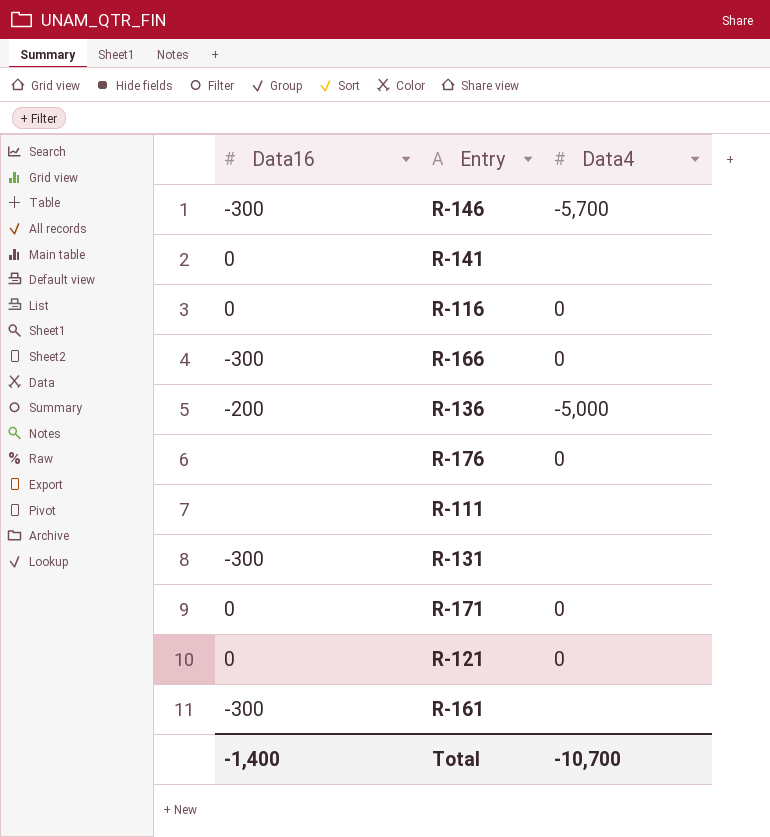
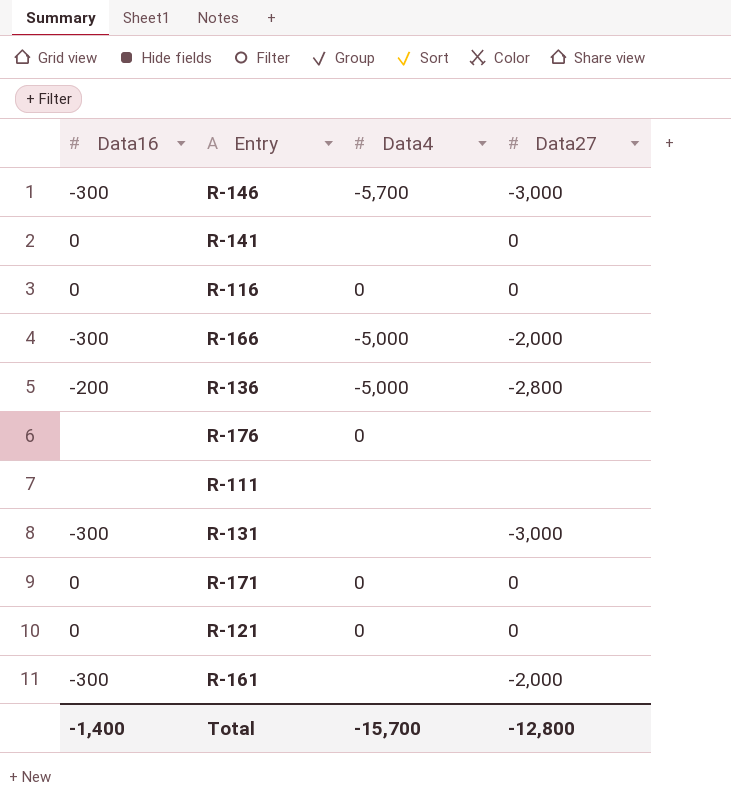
column Data27 | position: none -> 4
R-166 | Data4: 0 -> -5,000
Total | Data4: -10,700 -> -15,700

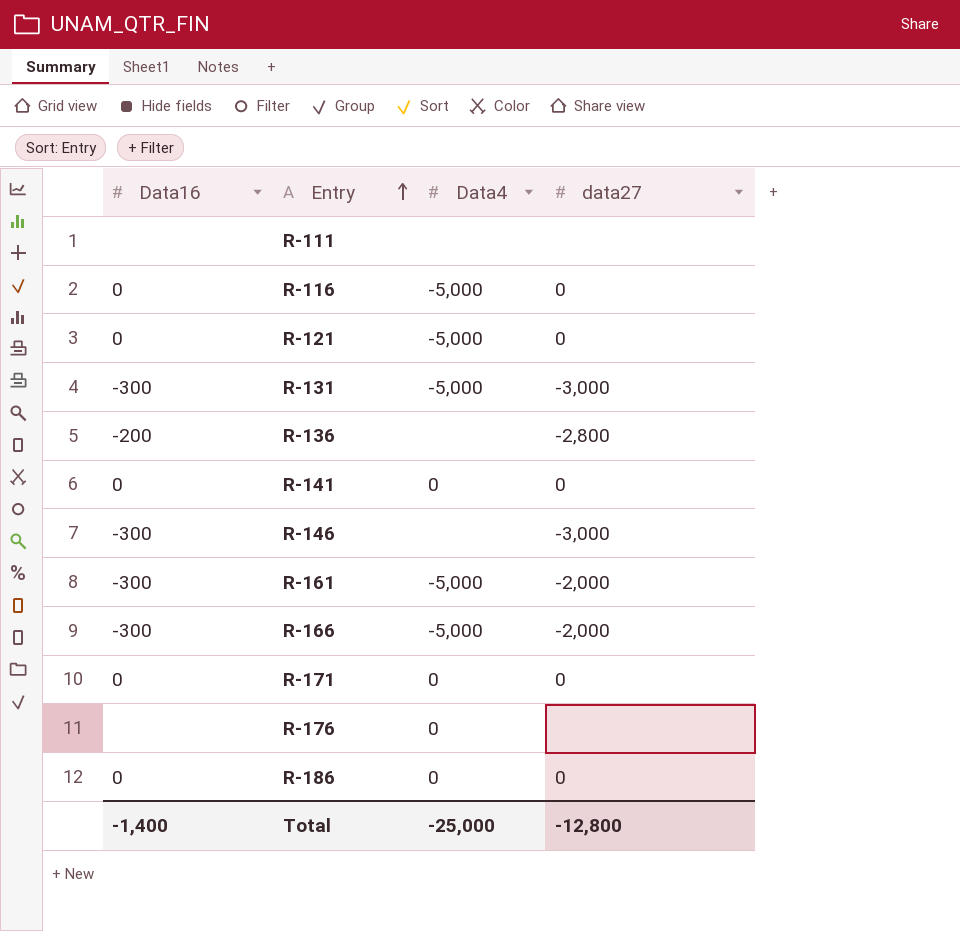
row order: none -> Entry ascending
column name: Data27 -> data27
R-116 | Data4: 0 -> -5,000
R-121 | Data4: 0 -> -5,000
R-131 | Data4: none -> -5,000
R-136 | Data4: -5,000 -> none
R-141 | Data4: none -> 0
R-146 | Data4: -5,700 -> none
R-161 | Data4: none -> -5,000
row R-186: none -> 0 | 0 | 0
Total | Data4: -15,700 -> -25,000

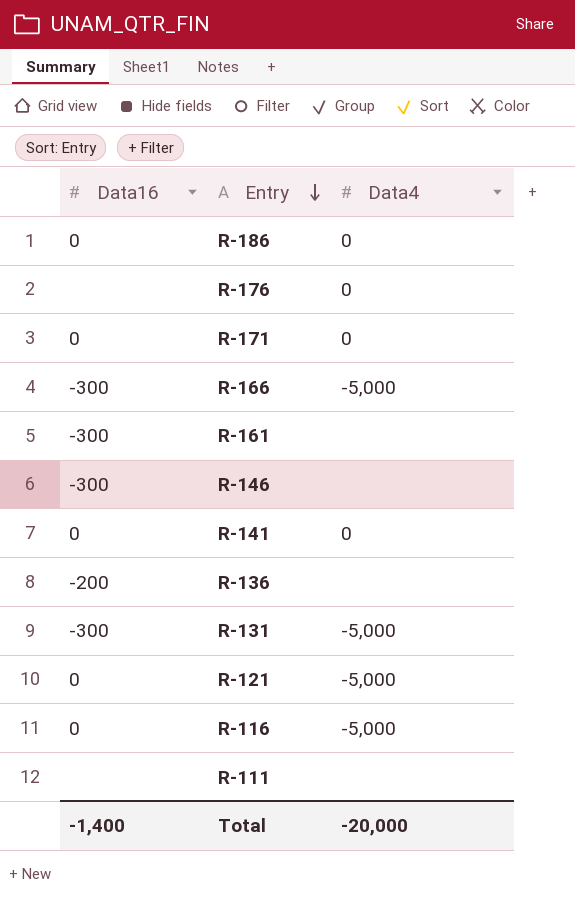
row order: Entry ascending -> Entry descending
column data27 | position: 4 -> none
R-161 | Data4: -5,000 -> none
Total | Data4: -25,000 -> -20,000

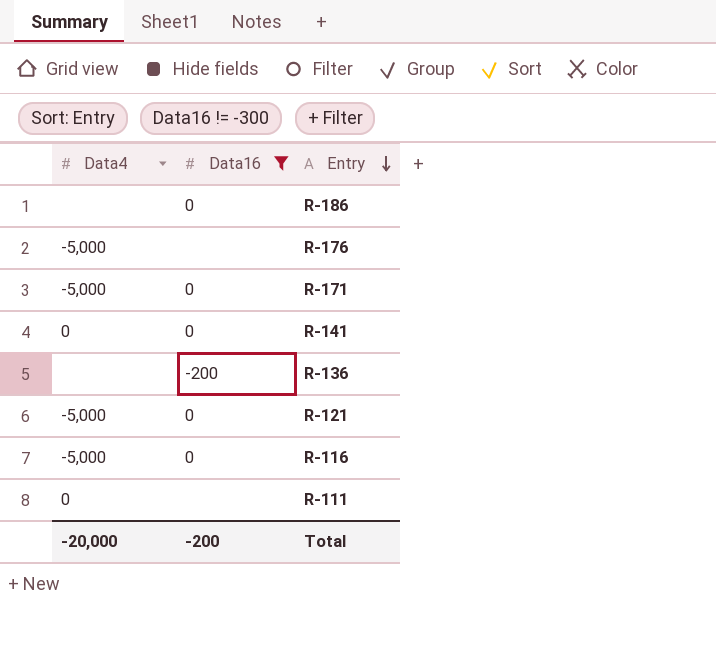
filter: none -> Data16 != -300
column Data4 | position: 3 -> 1
R-186 | Data4: 0 -> none
R-176 | Data4: 0 -> -5,000
R-171 | Data4: 0 -> -5,000
R-111 | Data4: none -> 0
Total | Data16: -1,400 -> -200

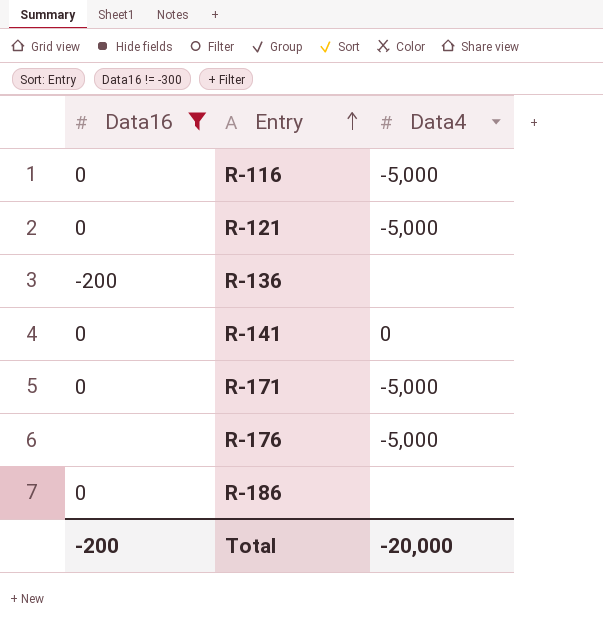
row order: Entry descending -> Entry ascending
column Data4 | position: 1 -> 3
row R-111: 0 | none -> none

